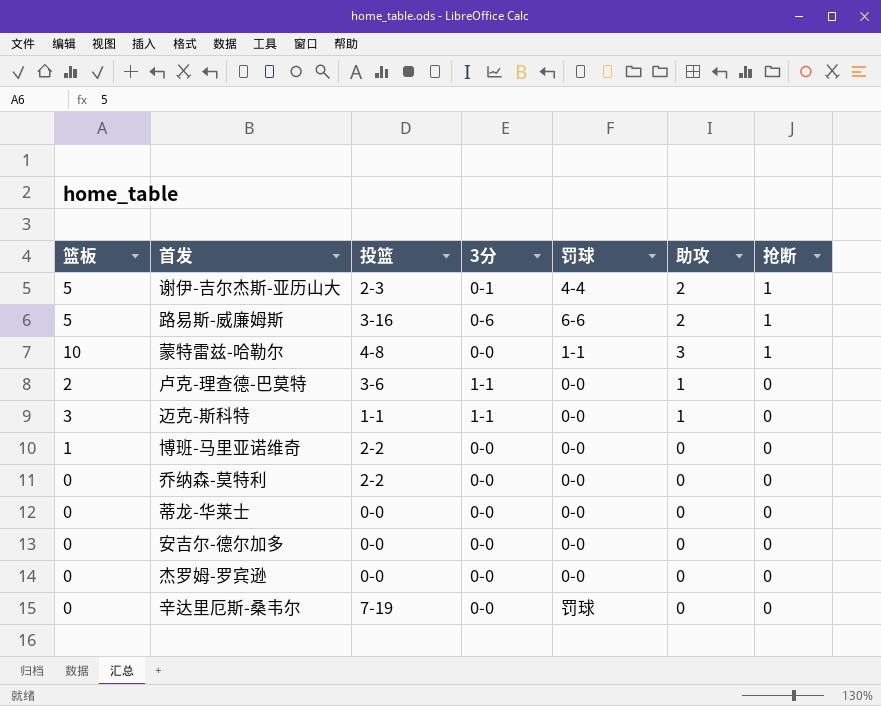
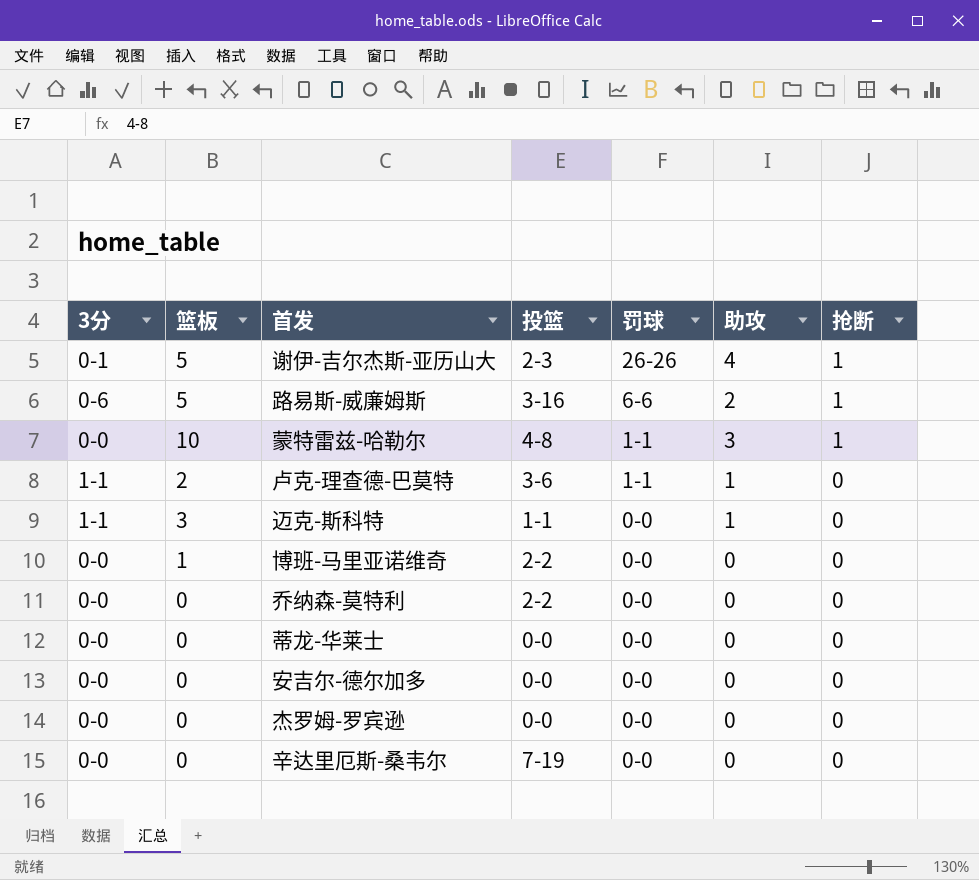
column 3分 | position: 4 -> 1
谢伊-吉尔杰斯-亚历山大 | 罚球: 4-4 -> 26-26
谢伊-吉尔杰斯-亚历山大 | 助攻: 2 -> 4
卢克-理查德-巴莫特 | 罚球: 0-0 -> 1-1
辛达里厄斯-桑韦尔 | 罚球: 罚球 -> 0-0

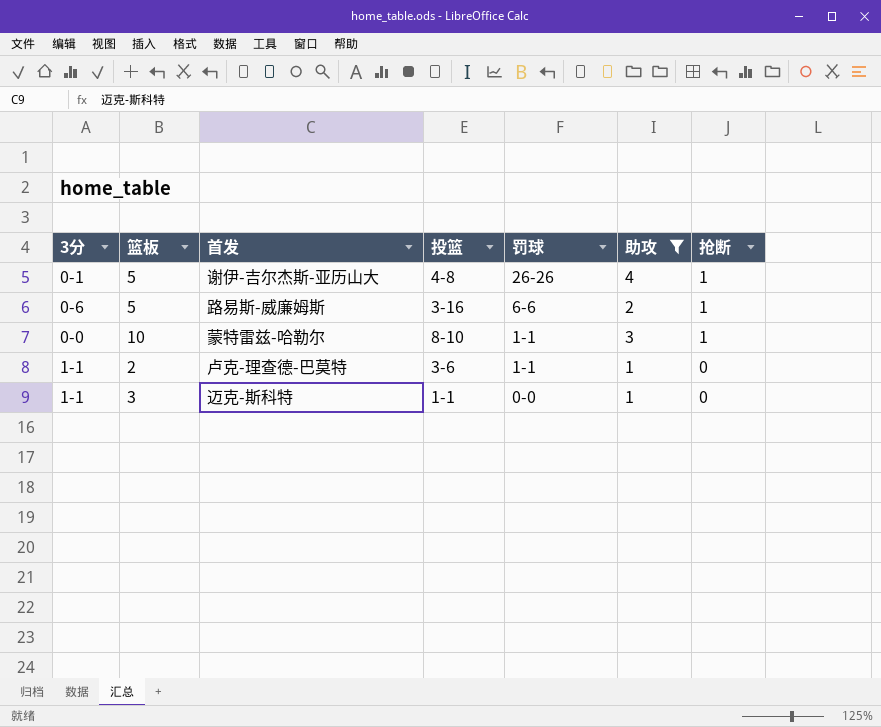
filter: none -> 助攻 != 0
谢伊-吉尔杰斯-亚历山大 | 投篮: 2-3 -> 4-8
蒙特雷兹-哈勒尔 | 投篮: 4-8 -> 8-10

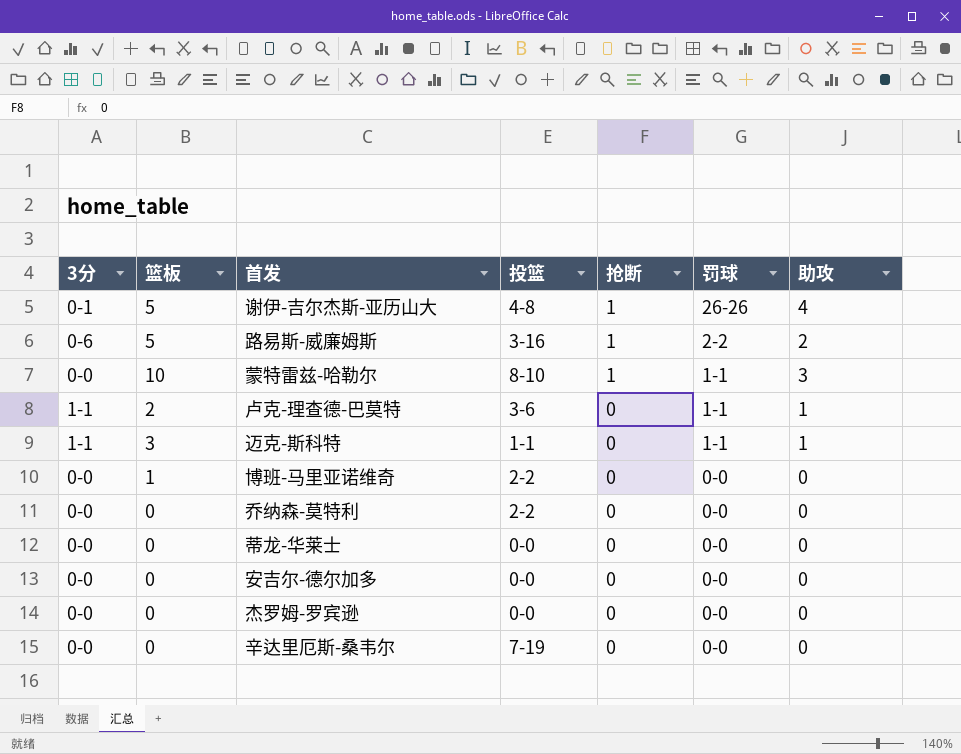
filter: 助攻 != 0 -> none
column 抢断 | position: 7 -> 5
路易斯-威廉姆斯 | 罚球: 6-6 -> 2-2
迈克-斯科特 | 罚球: 0-0 -> 1-1

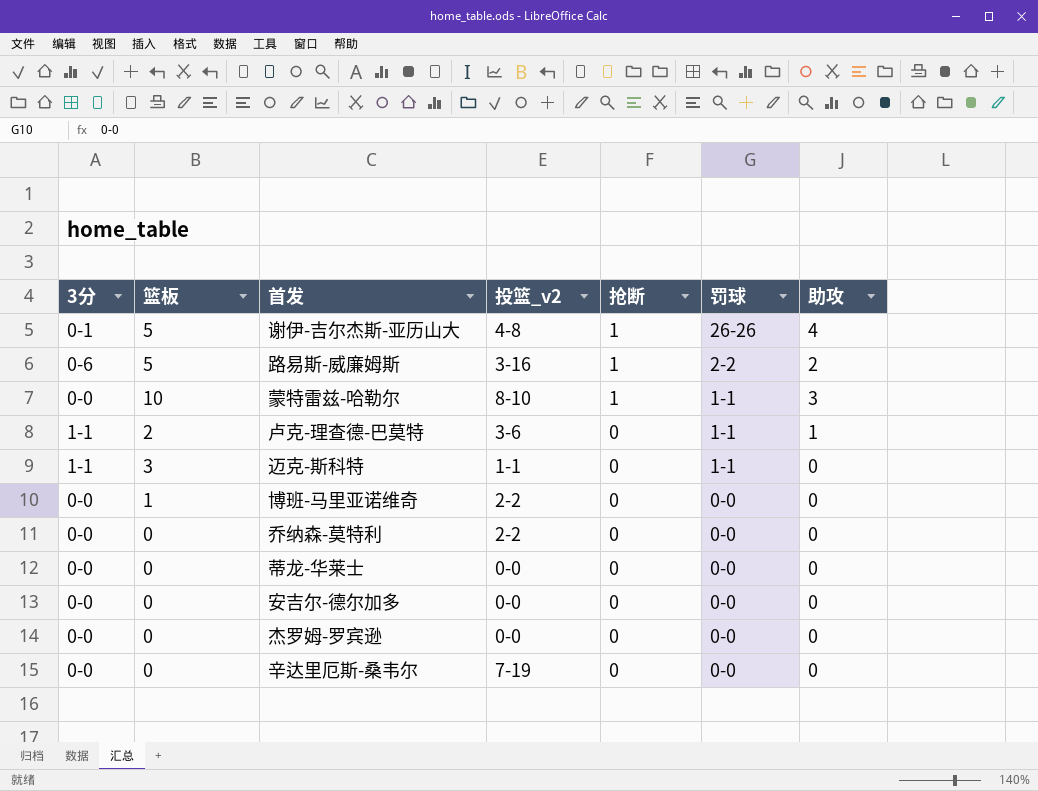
column name: 投篮 -> 投篮_v2
迈克-斯科特 | 助攻: 1 -> 0

